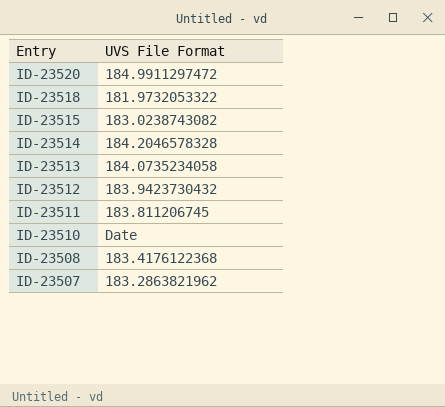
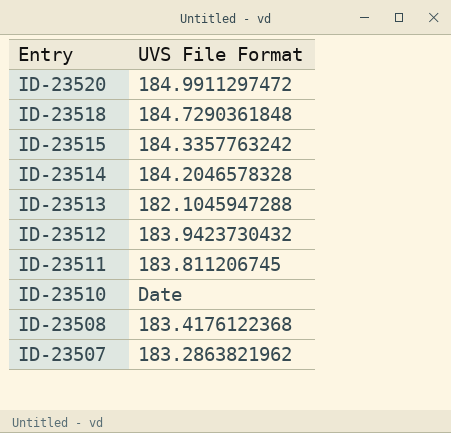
ID-23518 | UVS File Format: 181.9732053322 -> 184.7290361848
ID-23515 | UVS File Format: 183.0238743082 -> 184.3357763242
ID-23513 | UVS File Format: 184.0735234058 -> 182.1045947288

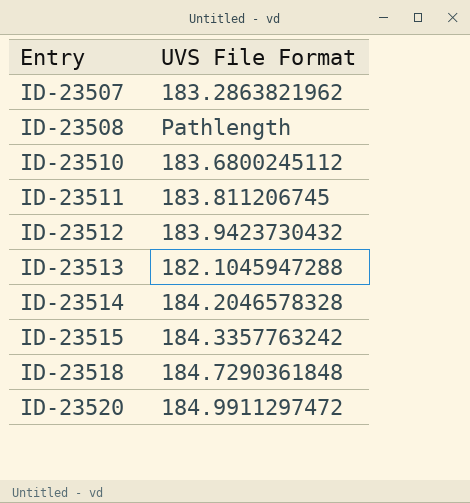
row order: Entry descending -> Entry ascending
ID-23508 | UVS File Format: 183.4176122368 -> Pathlength
ID-23510 | UVS File Format: Date -> 183.6800245112

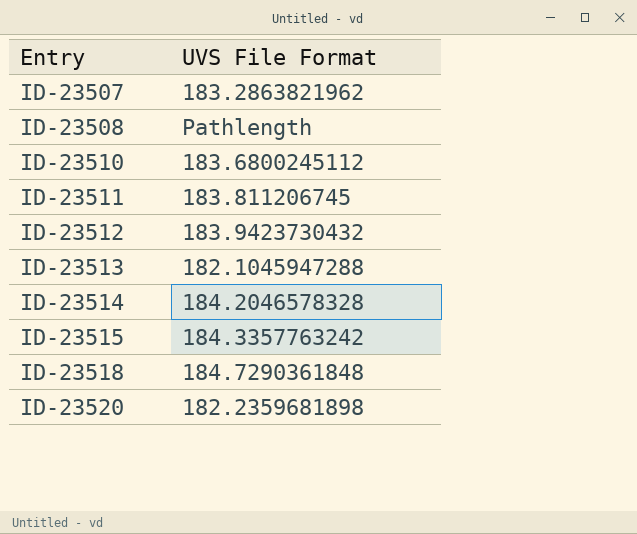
ID-23520 | UVS File Format: 184.9911297472 -> 182.2359681898

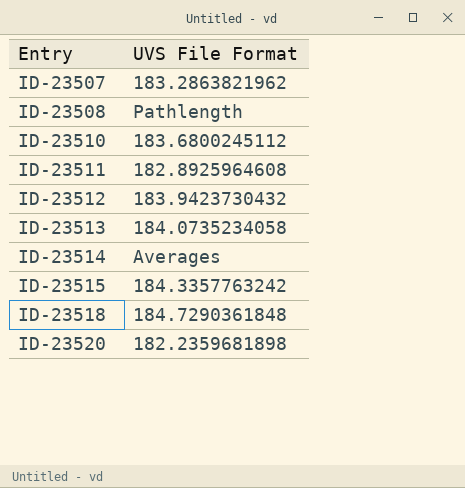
ID-23511 | UVS File Format: 183.811206745 -> 182.8925964608
ID-23513 | UVS File Format: 182.1045947288 -> 184.0735234058
ID-23514 | UVS File Format: 184.2046578328 -> Averages

